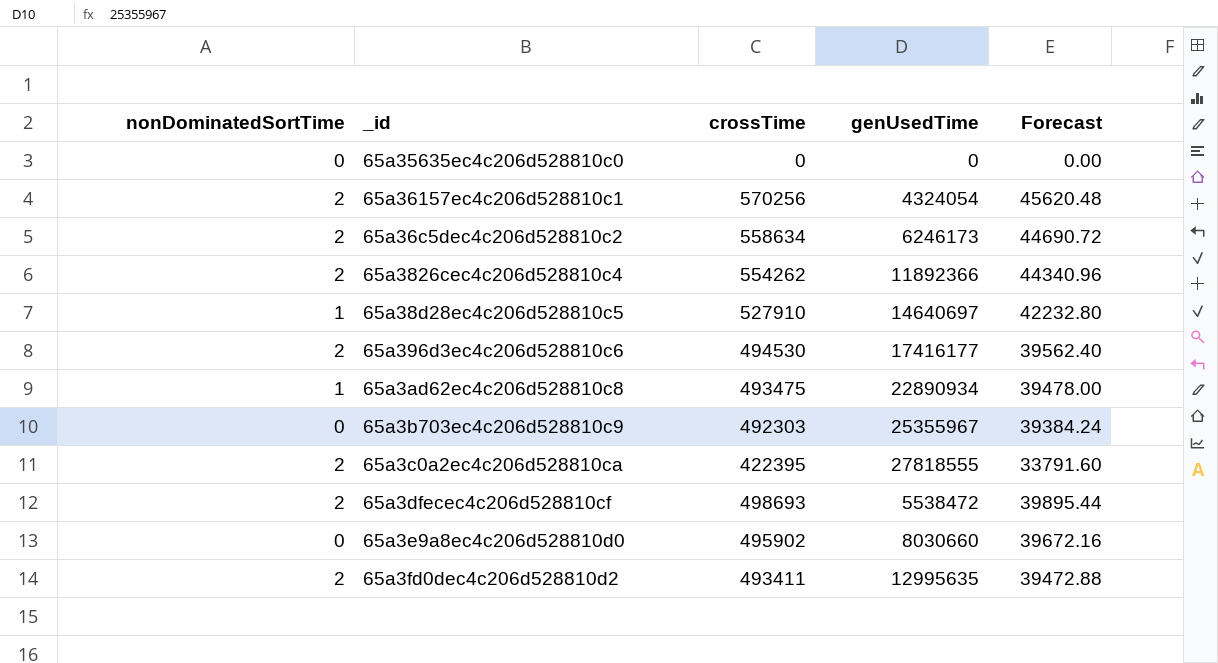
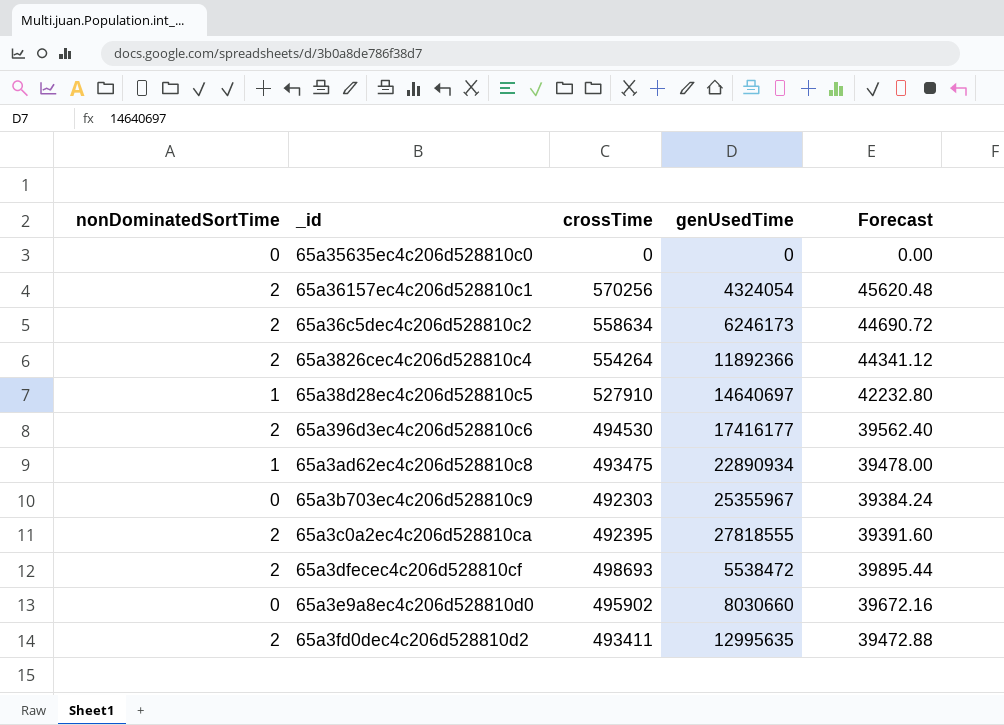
65a3826cec4c206d528810c4 | crossTime: 554262 -> 554264
65a3826cec4c206d528810c4 | Forecast: 44340.96 -> 44341.12
65a3c0a2ec4c206d528810ca | crossTime: 422395 -> 492395
65a3c0a2ec4c206d528810ca | Forecast: 33791.60 -> 39391.60

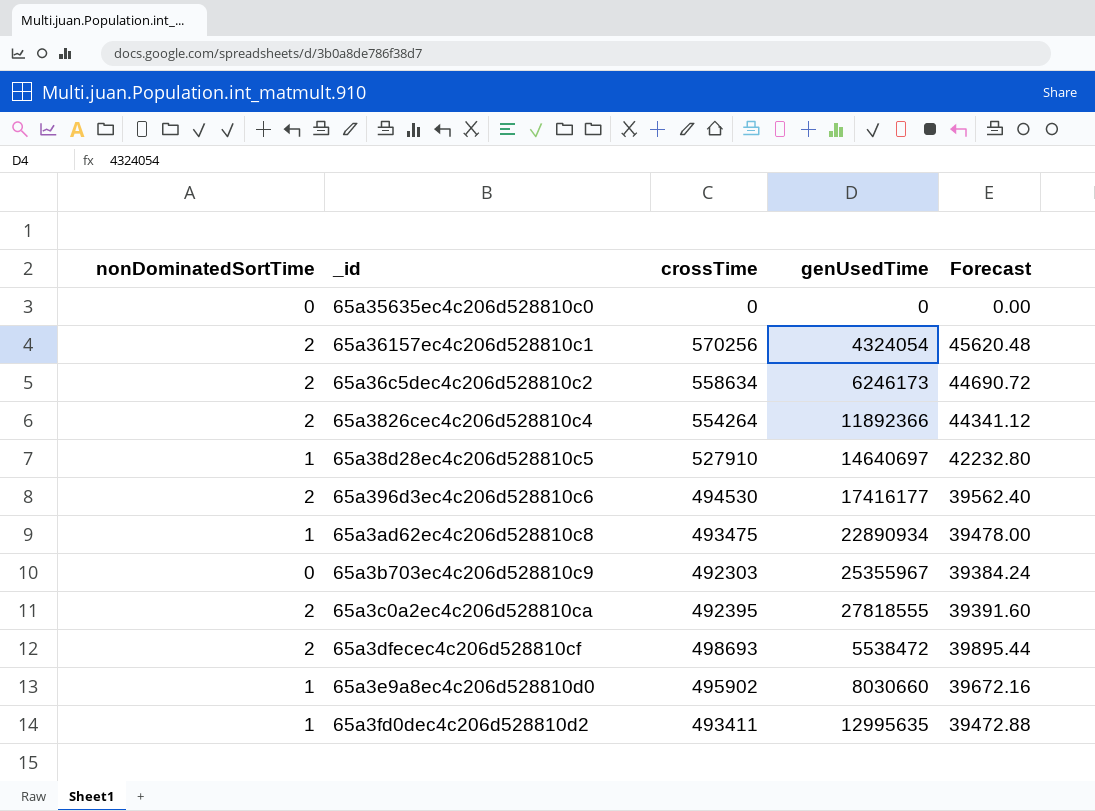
65a3e9a8ec4c206d528810d0 | nonDominatedSortTime: 0 -> 1
65a3fd0dec4c206d528810d2 | nonDominatedSortTime: 2 -> 1

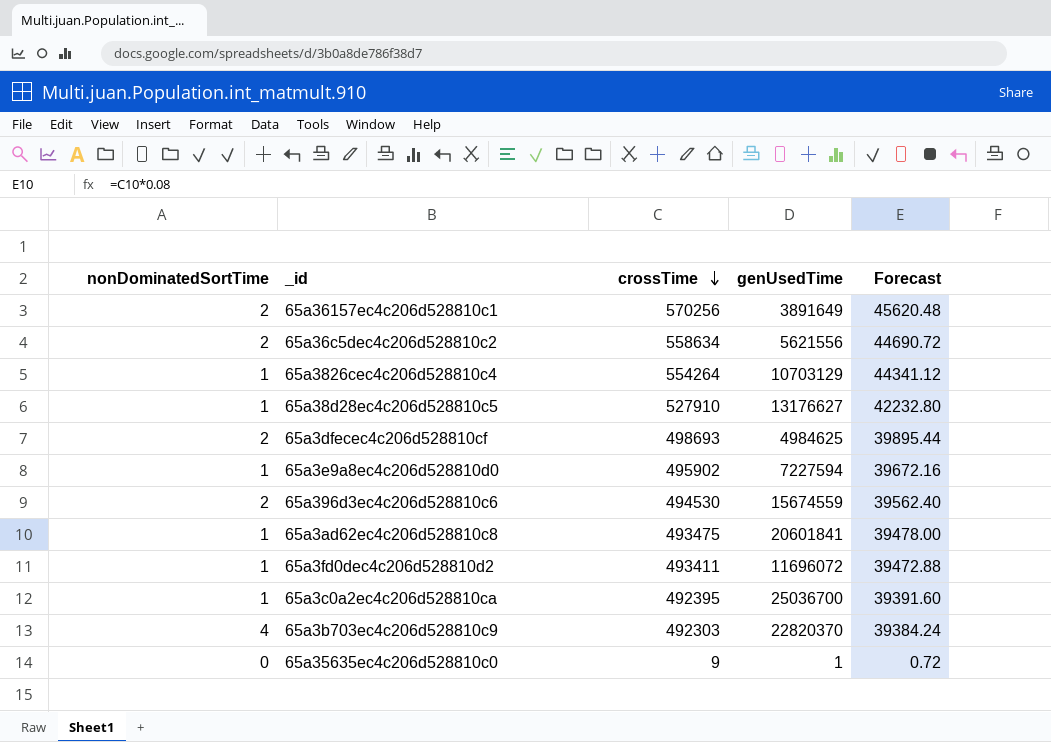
row order: none -> crossTime descending
65a36157ec4c206d528810c1 | genUsedTime: 4324054 -> 3891649
65a36c5dec4c206d528810c2 | genUsedTime: 6246173 -> 5621556
65a3826cec4c206d528810c4 | nonDominatedSortTime: 2 -> 1
65a3826cec4c206d528810c4 | genUsedTime: 11892366 -> 10703129
65a38d28ec4c206d528810c5 | genUsedTime: 14640697 -> 13176627
65a3dfecec4c206d528810cf | genUsedTime: 5538472 -> 4984625
65a3e9a8ec4c206d528810d0 | genUsedTime: 8030660 -> 7227594
65a396d3ec4c206d528810c6 | genUsedTime: 17416177 -> 15674559
65a3ad62ec4c206d528810c8 | genUsedTime: 22890934 -> 20601841
65a3fd0dec4c206d528810d2 | genUsedTime: 12995635 -> 11696072
65a3c0a2ec4c206d528810ca | nonDominatedSortTime: 2 -> 1
65a3c0a2ec4c206d528810ca | genUsedTime: 27818555 -> 25036700
65a3b703ec4c206d528810c9 | nonDominatedSortTime: 0 -> 4
65a3b703ec4c206d528810c9 | genUsedTime: 25355967 -> 22820370
65a35635ec4c206d528810c0 | crossTime: 0 -> 9
65a35635ec4c206d528810c0 | genUsedTime: 0 -> 1
65a35635ec4c206d528810c0 | Forecast: 0.00 -> 0.72

